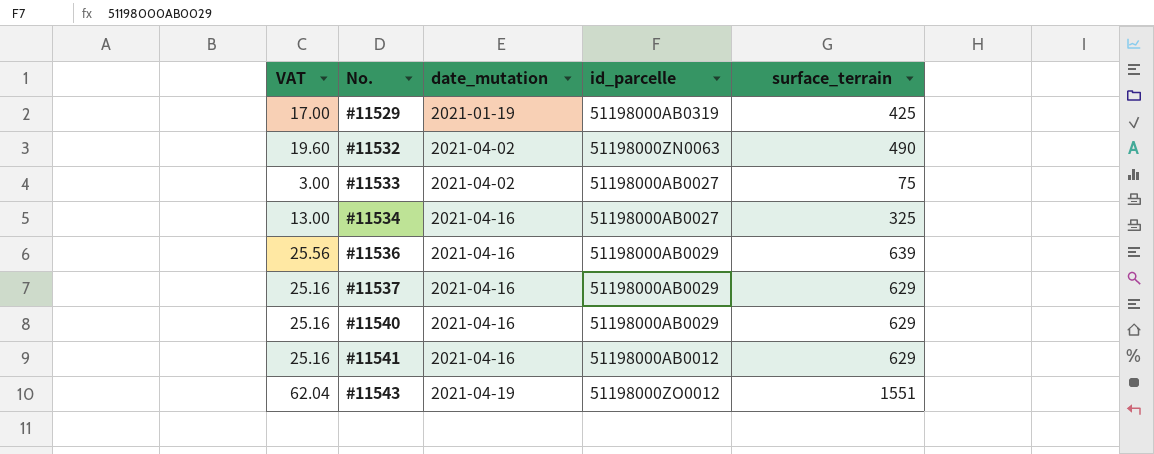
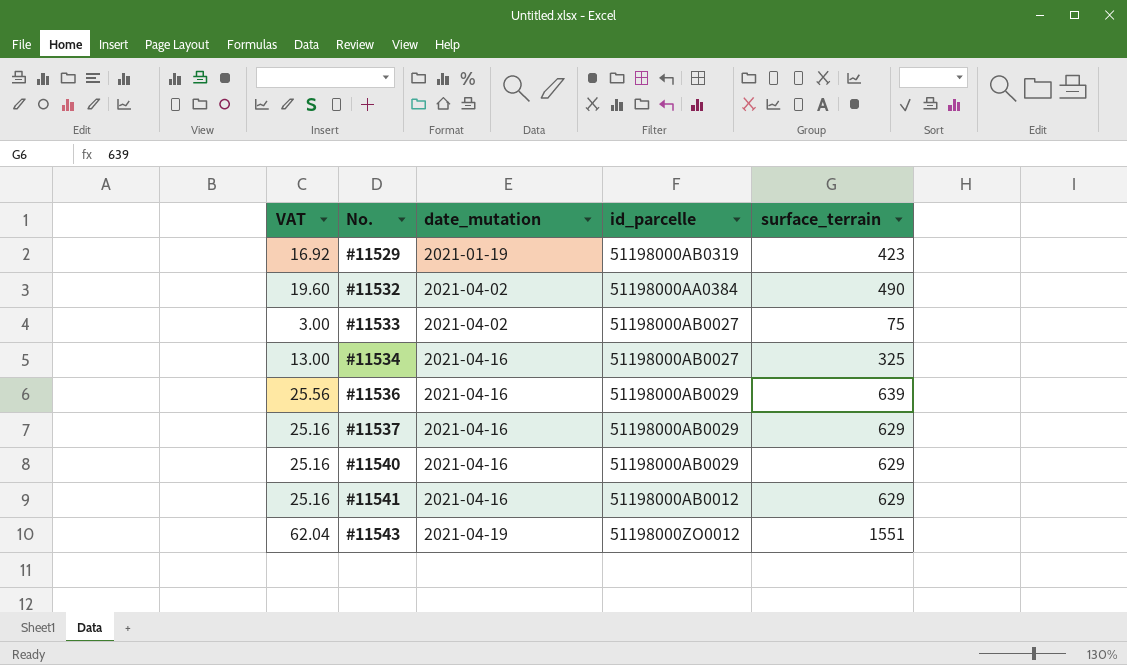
#11529 | VAT: 17.00 -> 16.92
#11529 | surface_terrain: 425 -> 423
#11532 | id_parcelle: 51198000ZN0063 -> 51198000AA0384

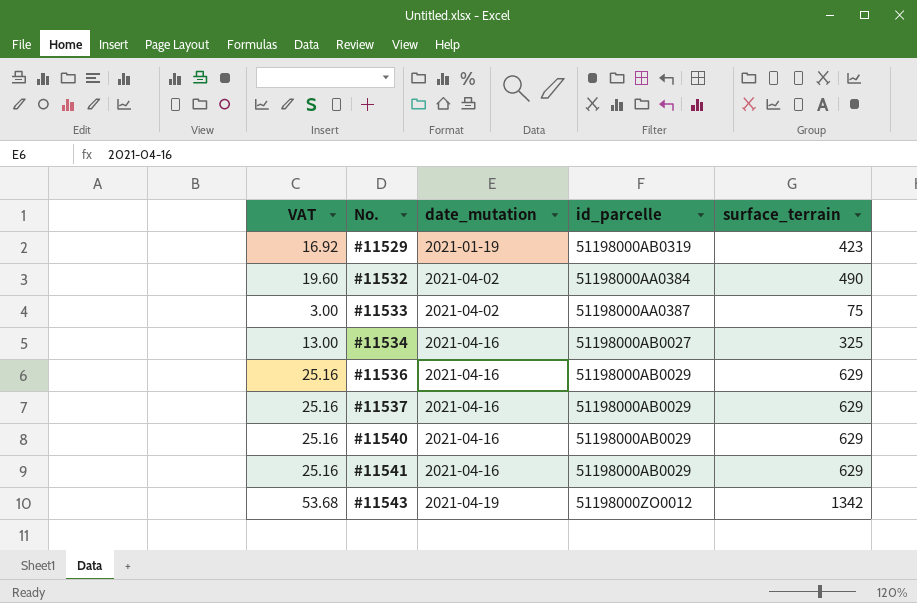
#11533 | id_parcelle: 51198000AB0027 -> 51198000AA0387
#11536 | VAT: 25.56 -> 25.16
#11536 | surface_terrain: 639 -> 629
#11541 | id_parcelle: 51198000AB0012 -> 51198000AB0029
#11543 | VAT: 62.04 -> 53.68
#11543 | surface_terrain: 1551 -> 1342

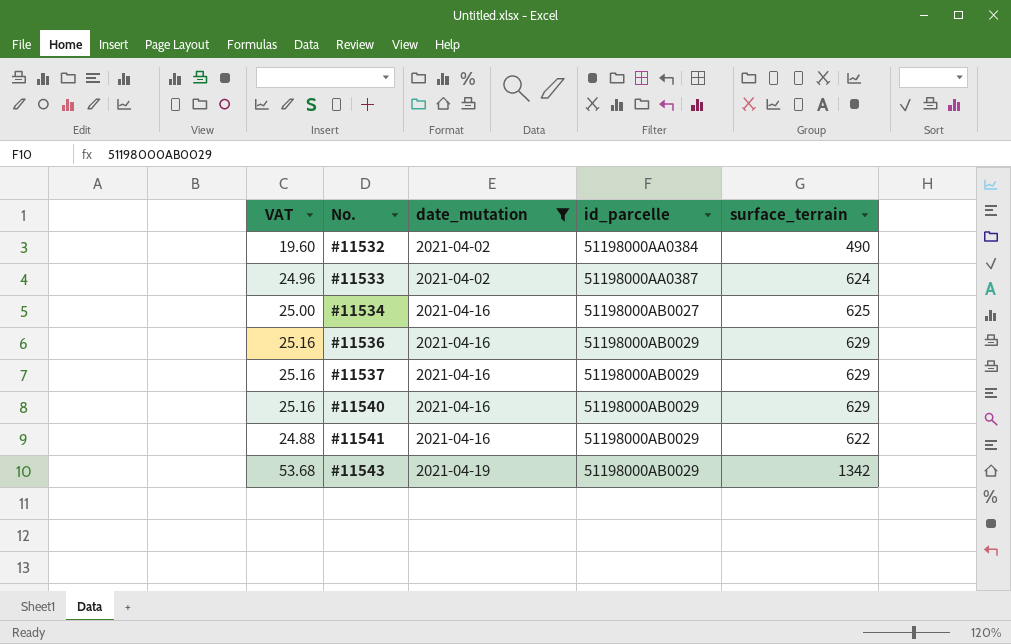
filter: none -> date_mutation != 2021-01-19
#11533 | VAT: 3.00 -> 24.96
#11533 | surface_terrain: 75 -> 624
#11534 | VAT: 13.00 -> 25.00
#11534 | surface_terrain: 325 -> 625
#11541 | VAT: 25.16 -> 24.88
#11541 | surface_terrain: 629 -> 622
#11543 | id_parcelle: 51198000ZO0012 -> 51198000AB0029

